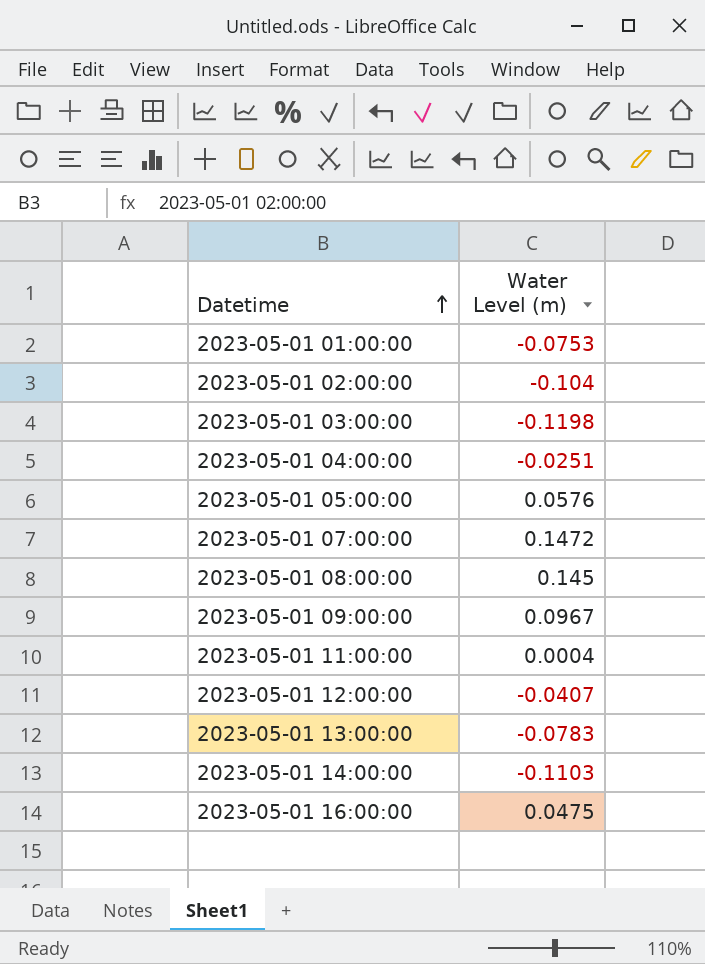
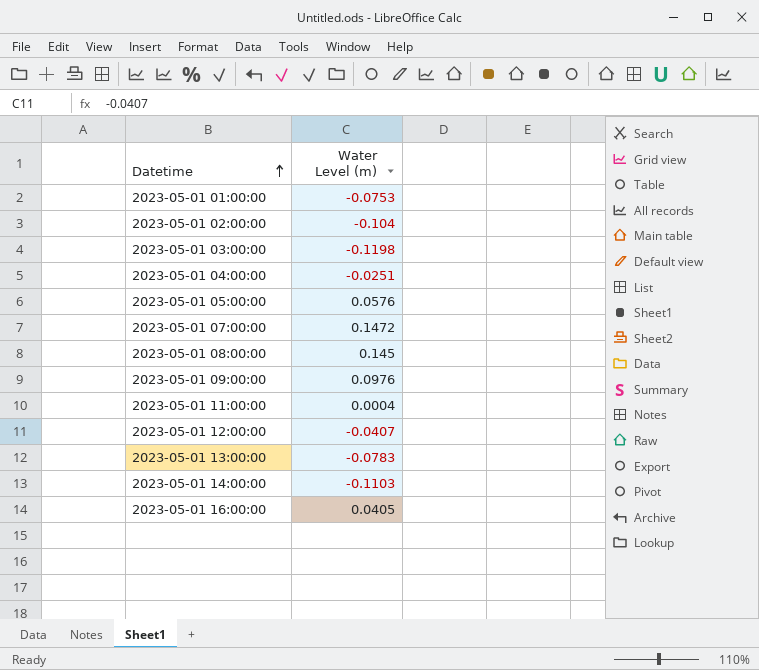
2023-05-01 09:00:00 | Water Level (m): 0.0967 -> 0.0976
2023-05-01 16:00:00 | Water Level (m): 0.0475 -> 0.0405

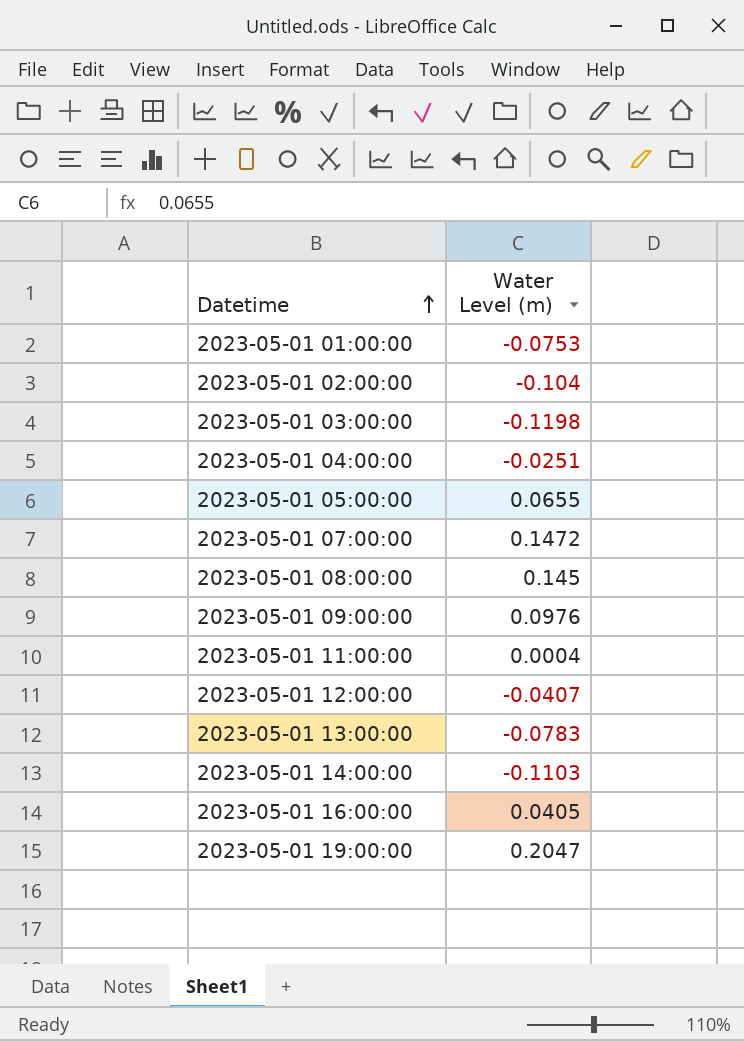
2023-05-01 05:00:00 | Water Level (m): 0.0576 -> 0.0655
row 2023-05-01 19:00:00: none -> 0.2047

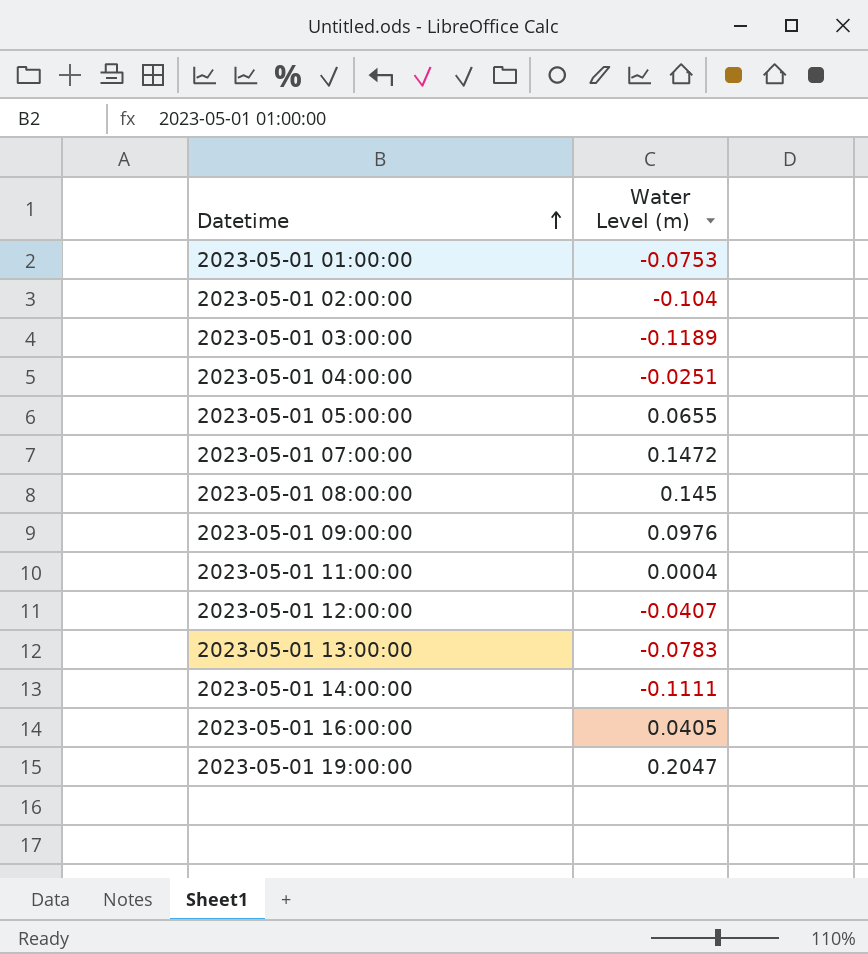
2023-05-01 03:00:00 | Water Level (m): -0.1198 -> -0.1189
2023-05-01 14:00:00 | Water Level (m): -0.1103 -> -0.1111

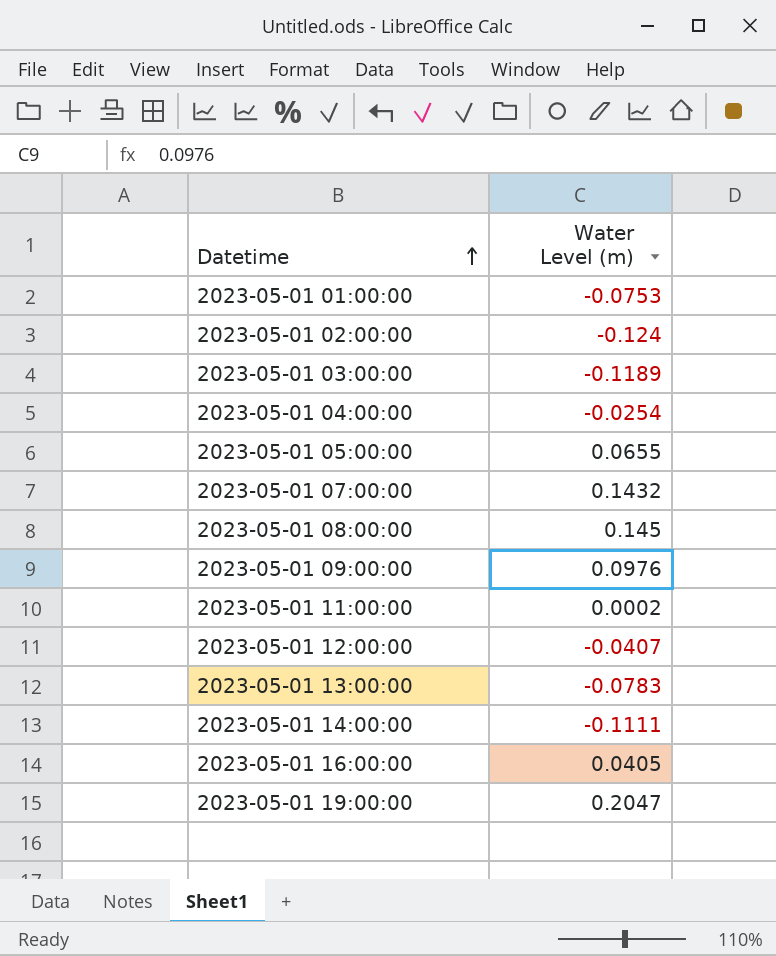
2023-05-01 02:00:00 | Water Level (m): -0.104 -> -0.124
2023-05-01 04:00:00 | Water Level (m): -0.0251 -> -0.0254
2023-05-01 07:00:00 | Water Level (m): 0.1472 -> 0.1432
2023-05-01 11:00:00 | Water Level (m): 0.0004 -> 0.0002

